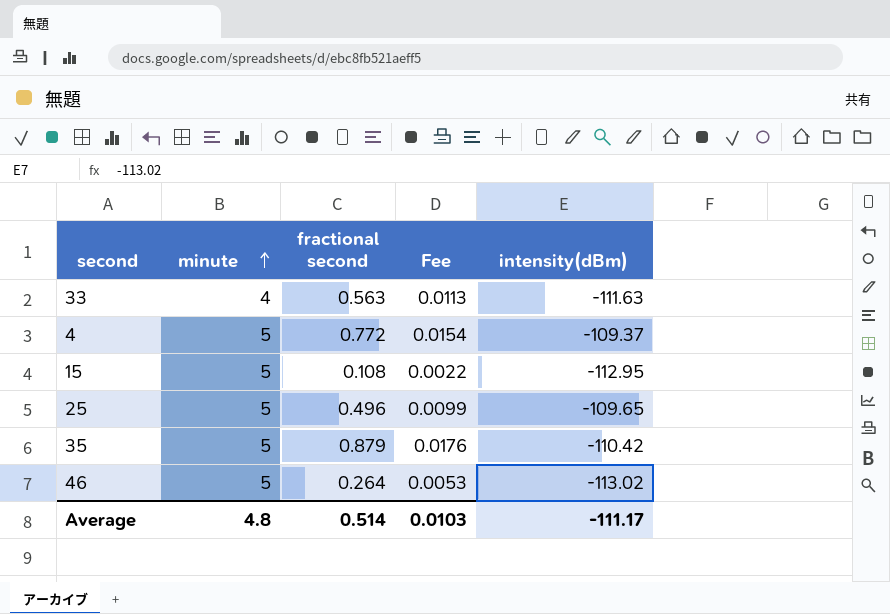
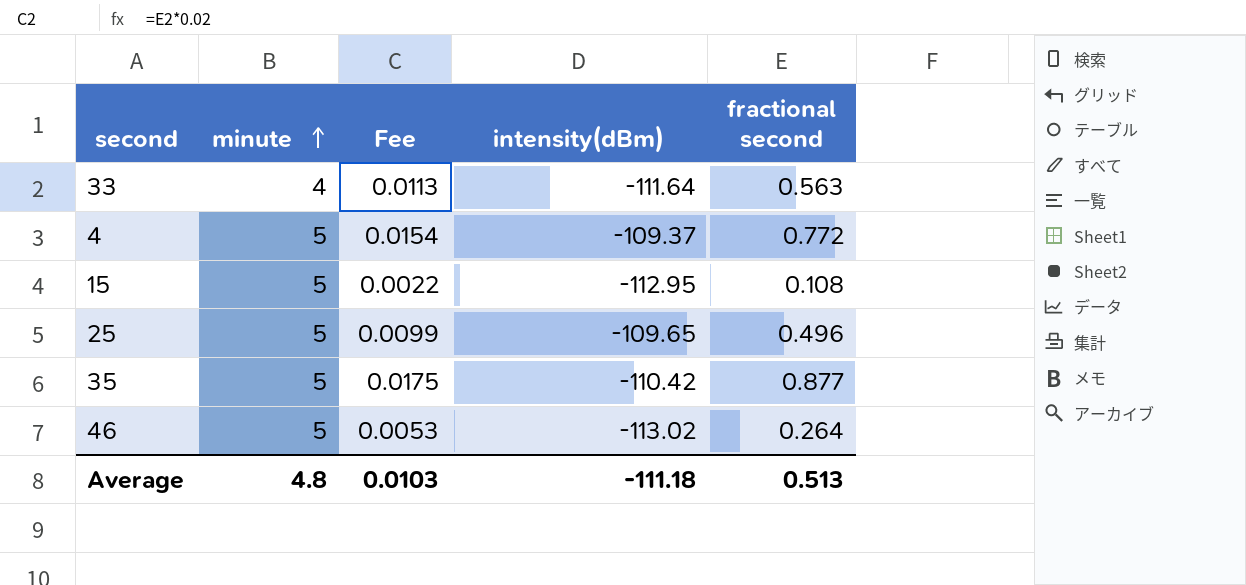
column fractional second | position: 3 -> 5
33 | intensity(dBm): -111.63 -> -111.64
35 | Fee: 0.0176 -> 0.0175
35 | fractional second: 0.879 -> 0.877
Average | intensity(dBm): -111.17 -> -111.18
Average | fractional second: 0.514 -> 0.513

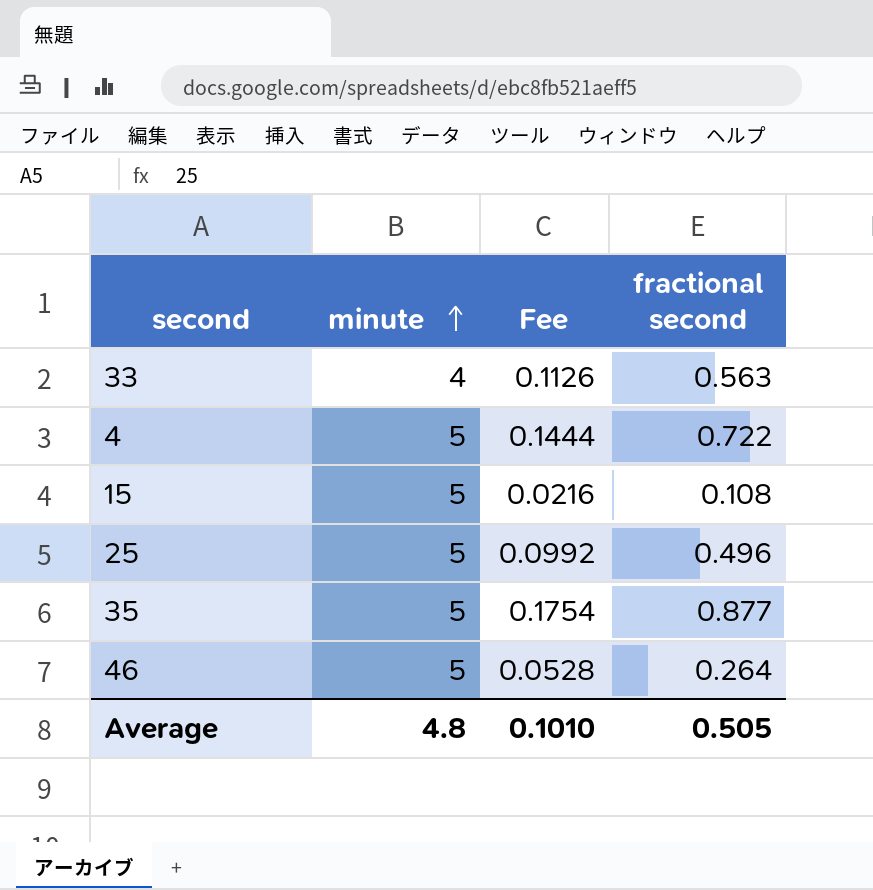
column intensity(dBm) | position: 4 -> none
column Fee | formula: [fractional second] * 0.02 -> [fractional second] * 0.2
4 | fractional second: 0.772 -> 0.722
Average | Fee: 0.0103 -> 0.1010
Average | fractional second: 0.513 -> 0.505

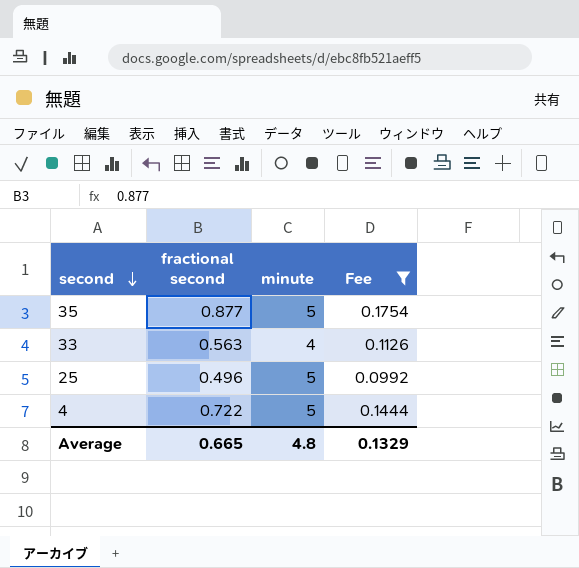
filter: none -> Fee >= 0.0992
row order: minute ascending -> second descending
column fractional second | position: 4 -> 2
Average | fractional second: 0.505 -> 0.665
Average | Fee: 0.1010 -> 0.1329

